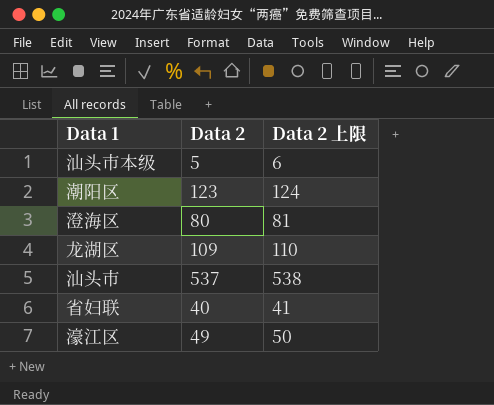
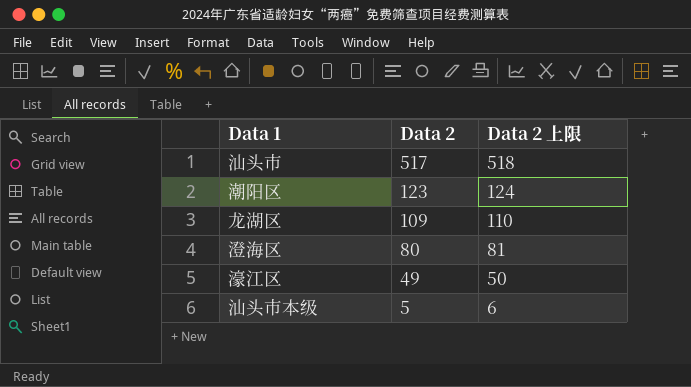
row order: none -> Data 2 descending
row 省妇联: 40 | 41 -> none
汕头市 | Data 2: 537 -> 517
汕头市 | Data 2 上限: 538 -> 518

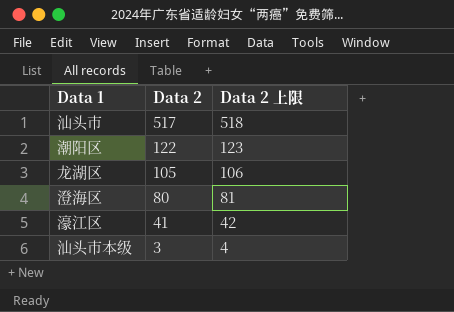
潮阳区 | Data 2: 123 -> 122
潮阳区 | Data 2 上限: 124 -> 123
龙湖区 | Data 2: 109 -> 105
龙湖区 | Data 2 上限: 110 -> 106
濠江区 | Data 2: 49 -> 41
濠江区 | Data 2 上限: 50 -> 42
汕头市本级 | Data 2: 5 -> 3
汕头市本级 | Data 2 上限: 6 -> 4

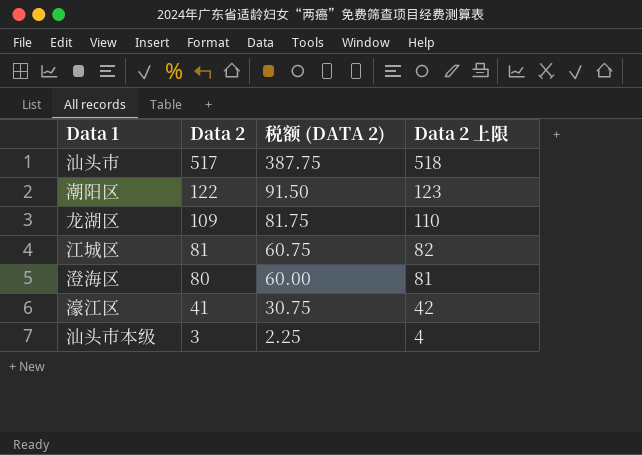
column 税额 (DATA 2) | formula: none -> [Data 2] * 0.75
龙湖区 | Data 2: 105 -> 109
龙湖区 | Data 2 上限: 106 -> 110
row 江城区: none -> 81 | 60.75 | 82

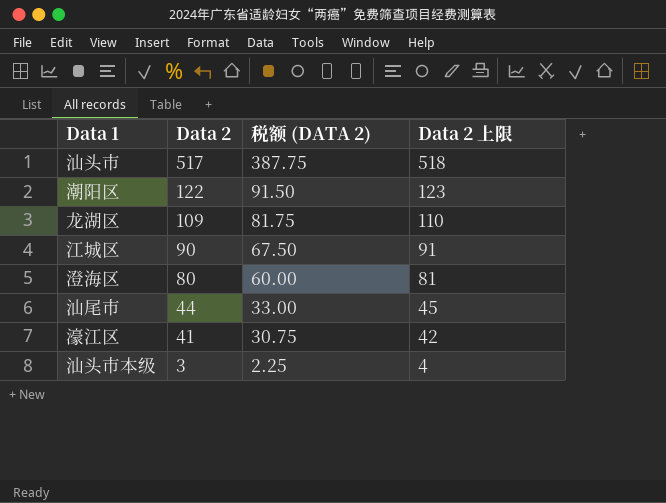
江城区 | Data 2: 81 -> 90
江城区 | 税额 (DATA 2): 60.75 -> 67.50
江城区 | Data 2 上限: 82 -> 91
row 汕尾市: none -> 44 | 33.00 | 45

